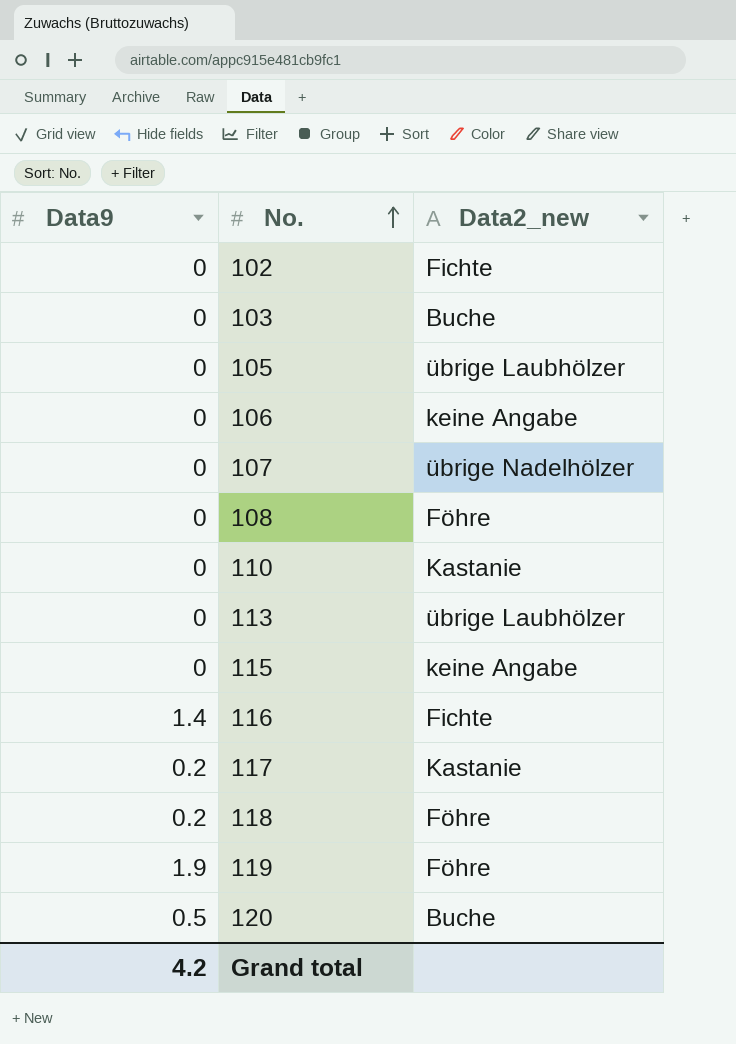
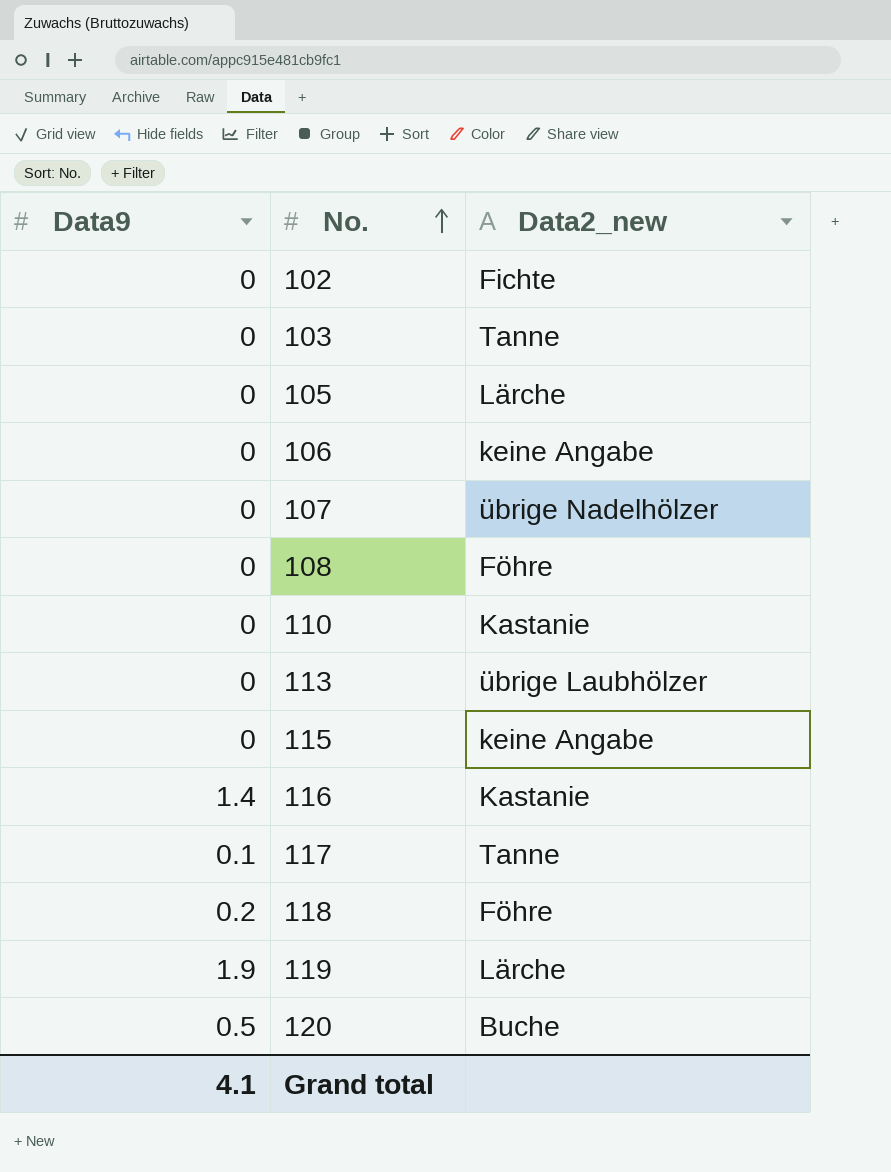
103 | Data2_new: Buche -> Tanne
105 | Data2_new: übrige Laubhölzer -> Lärche
116 | Data2_new: Fichte -> Kastanie
117 | Data9: 0.2 -> 0.1
117 | Data2_new: Kastanie -> Tanne
119 | Data2_new: Föhre -> Lärche
Grand total | Data9: 4.2 -> 4.1

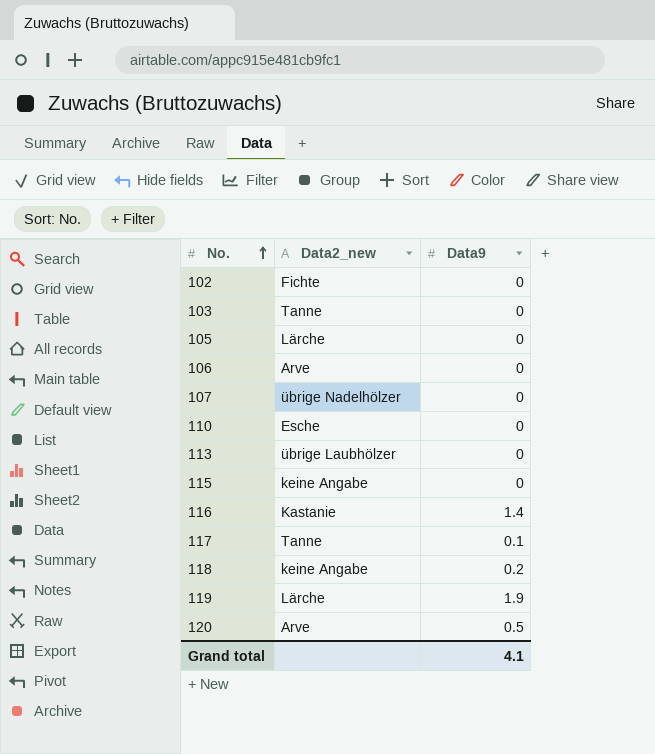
column Data9 | position: 1 -> 3
row 108: 0 | Föhre -> none
106 | Data2_new: keine Angabe -> Arve
110 | Data2_new: Kastanie -> Esche
118 | Data2_new: Föhre -> keine Angabe
120 | Data2_new: Buche -> Arve

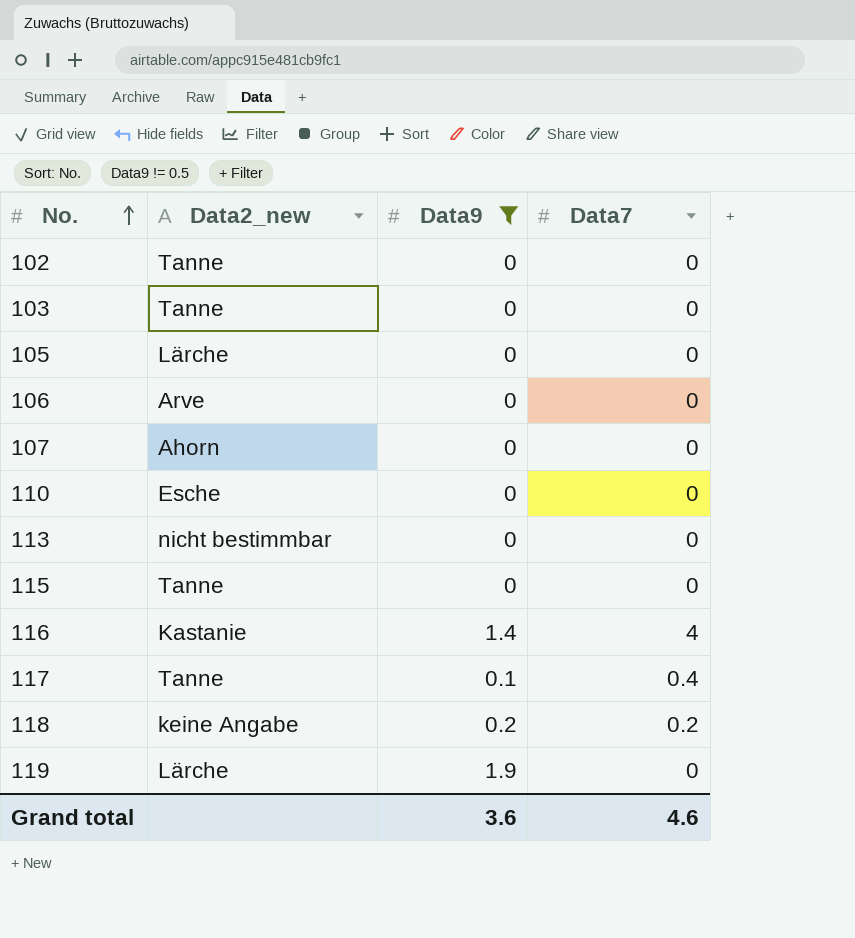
filter: none -> Data9 != 0.5
column Data7 | position: none -> 4
102 | Data2_new: Fichte -> Tanne
107 | Data2_new: übrige Nadelhölzer -> Ahorn
113 | Data2_new: übrige Laubhölzer -> nicht bestimmbar
115 | Data2_new: keine Angabe -> Tanne
Grand total | Data9: 4.1 -> 3.6

